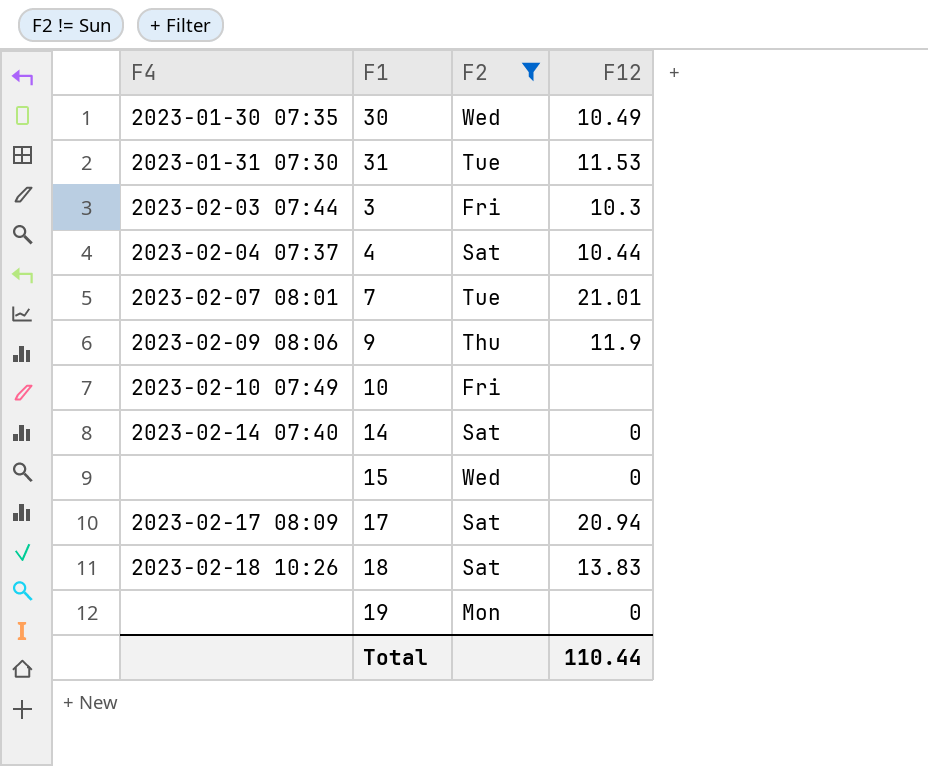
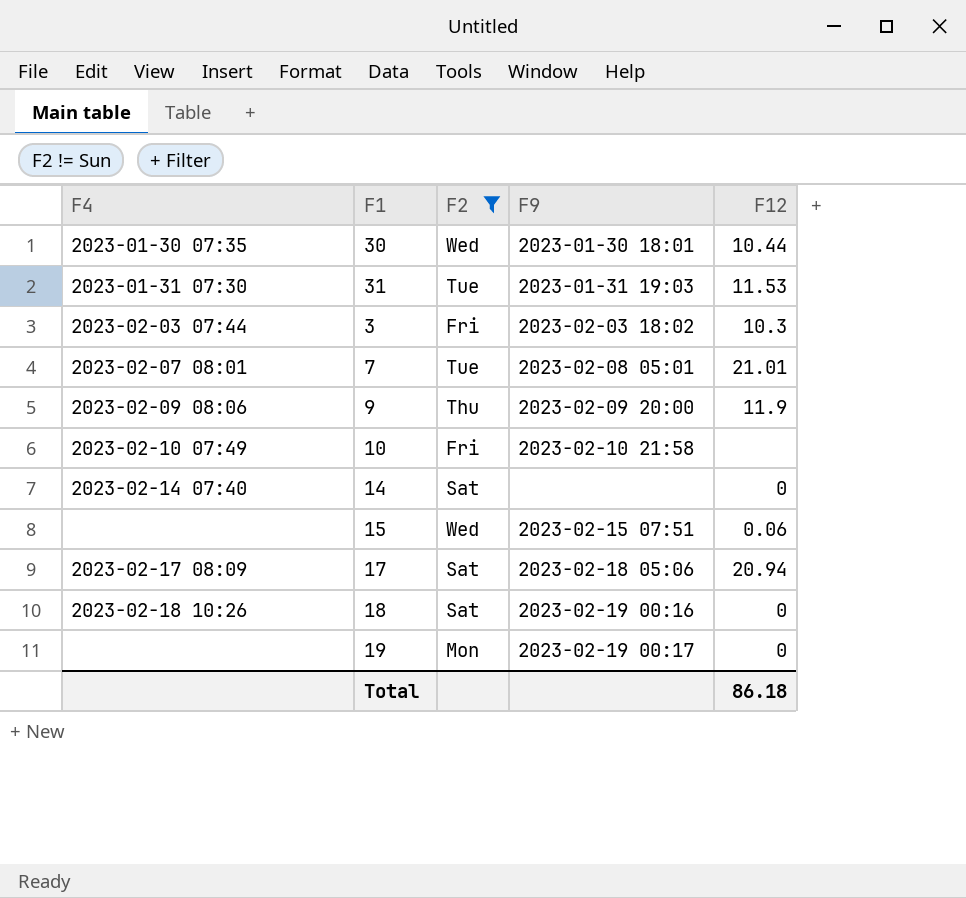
column F9 | position: none -> 4
row 4: 2023-02-04 07:37 | Sat | 10.44 -> none
30 | F12: 10.49 -> 10.44
15 | F12: 0 -> 0.06
18 | F12: 13.83 -> 0
Total | F12: 110.44 -> 86.18

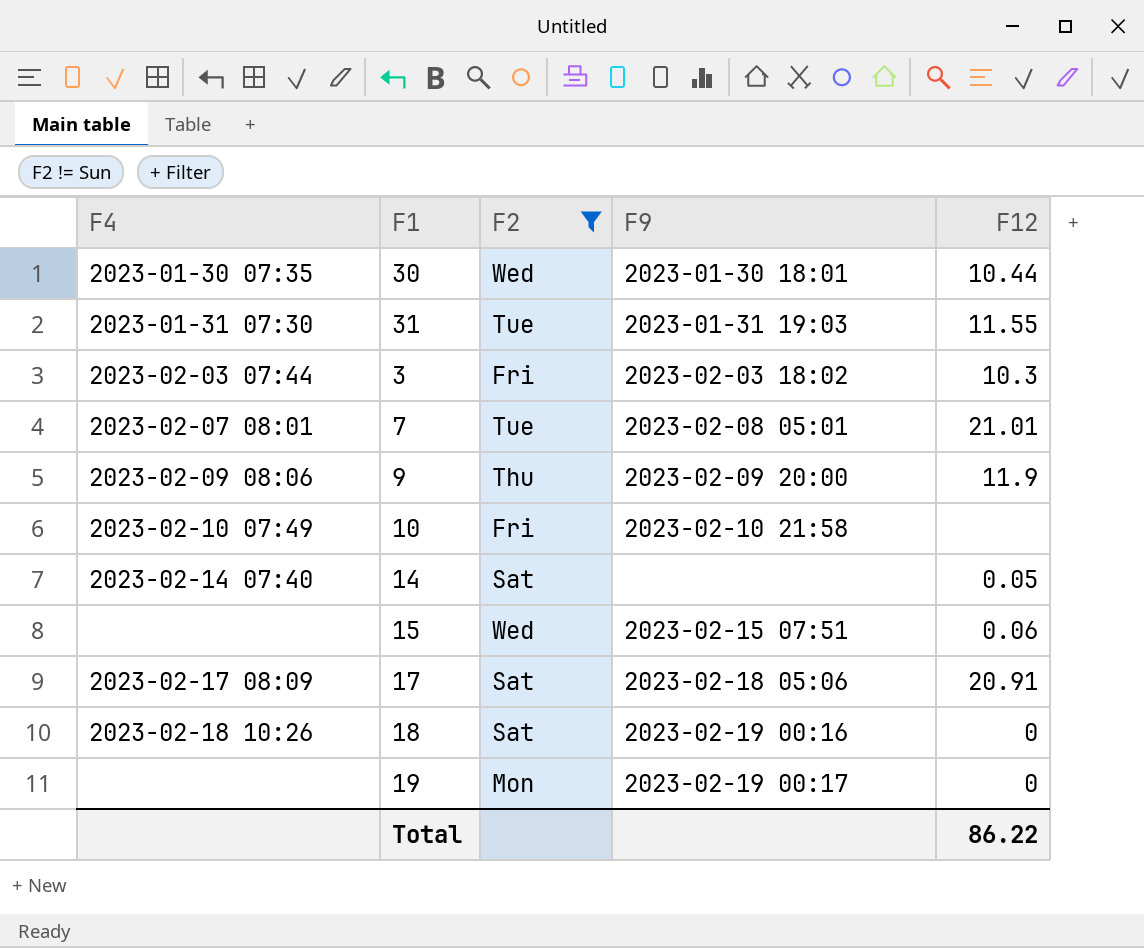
31 | F12: 11.53 -> 11.55
14 | F12: 0 -> 0.05
17 | F12: 20.94 -> 20.91
Total | F12: 86.18 -> 86.22

